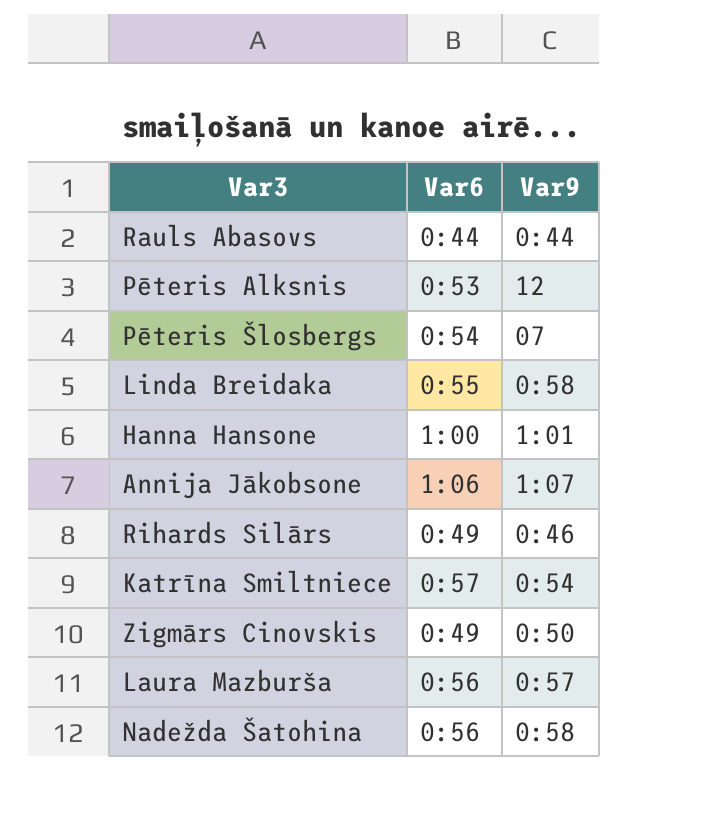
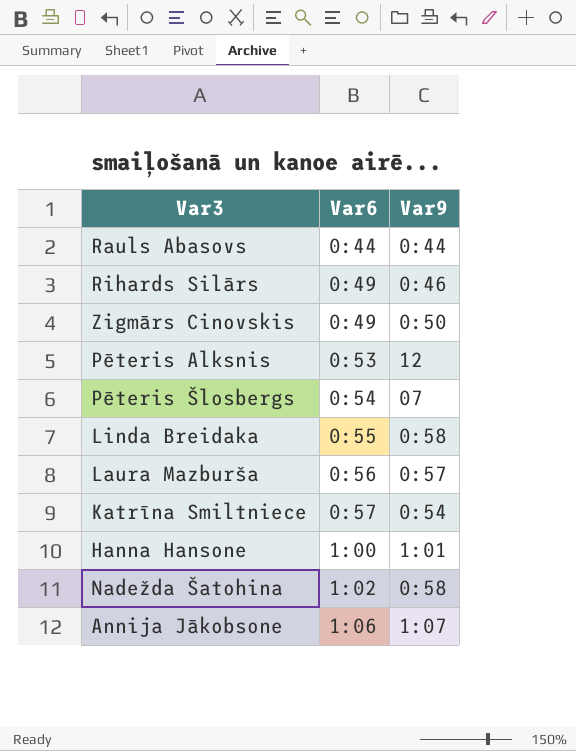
row order: none -> Var6 ascending
Nadežda Šatohina | Var6: 0:56 -> 1:02

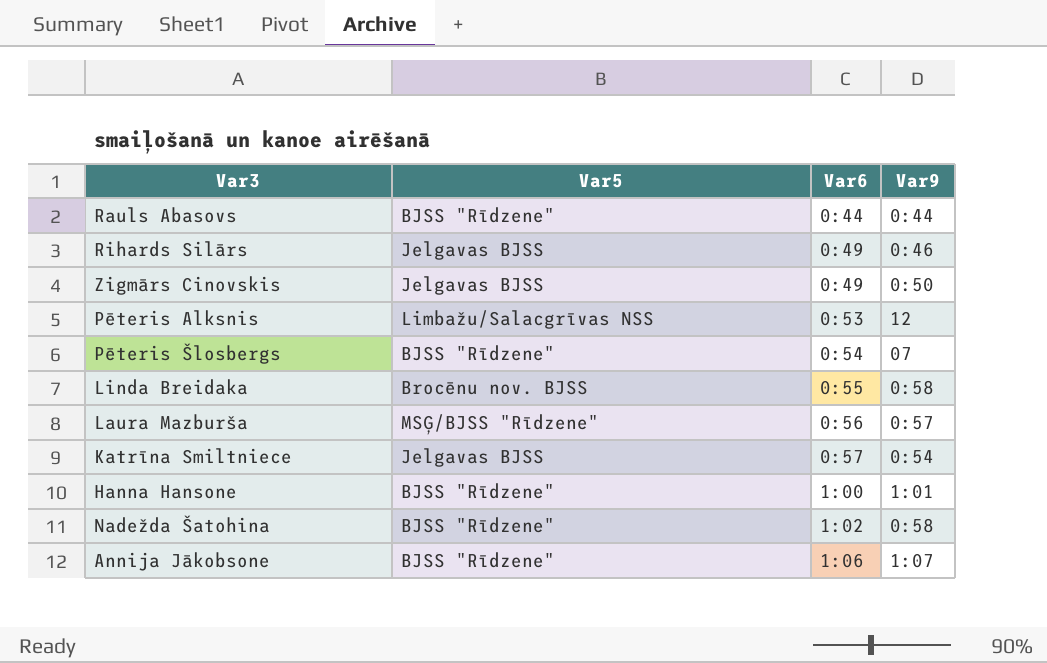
column Var5 | position: none -> 2

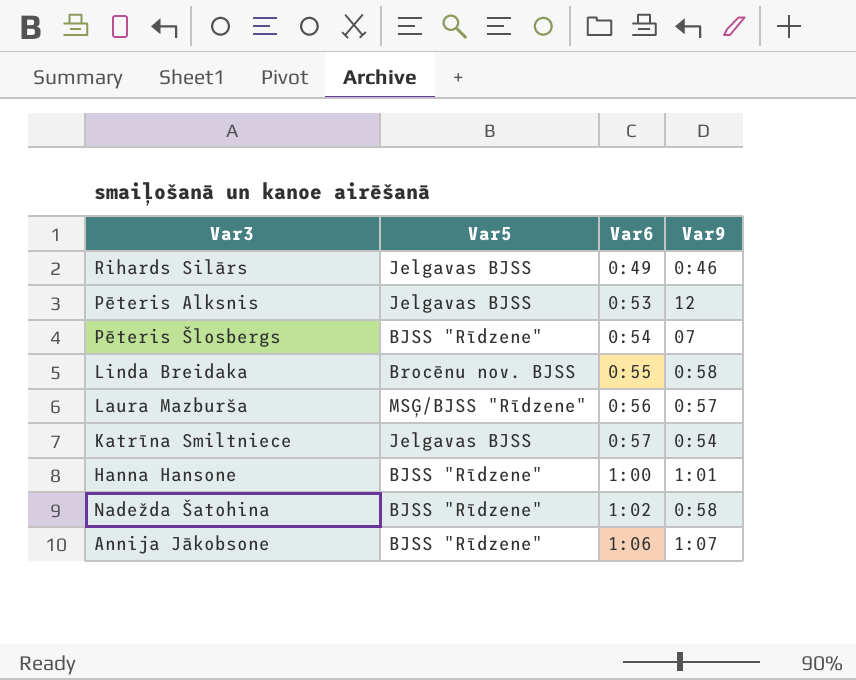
row Rauls Abasovs: BJSS "Rīdzene" | 0:44 | 0:44 -> none
row Zigmārs Cinovskis: Jelgavas BJSS | 0:49 | 0:50 -> none
Pēteris Alksnis | Var5: Limbažu/Salacgrīvas NSS -> Jelgavas BJSS

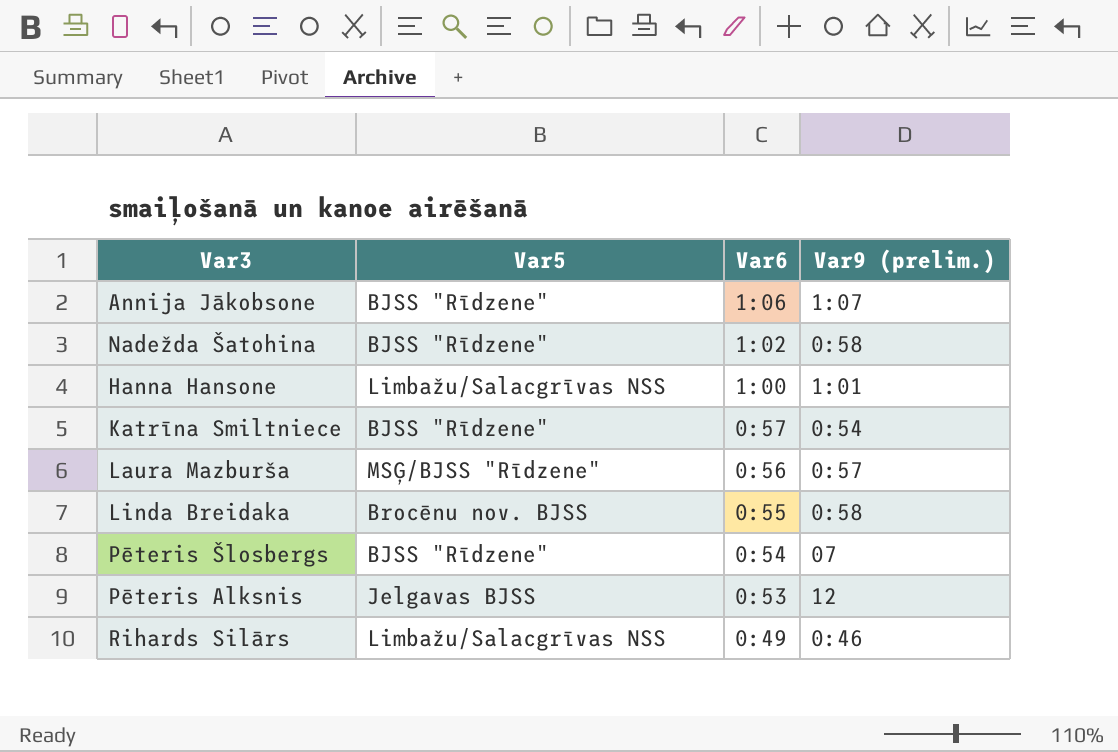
row order: Var6 ascending -> Var6 descending
column name: Var9 -> Var9 (prelim.)
Hanna Hansone | Var5: BJSS "Rīdzene" -> Limbažu/Salacgrīvas NSS
Katrīna Smiltniece | Var5: Jelgavas BJSS -> BJSS "Rīdzene"
Rihards Silārs | Var5: Jelgavas BJSS -> Limbažu/Salacgrīvas NSS

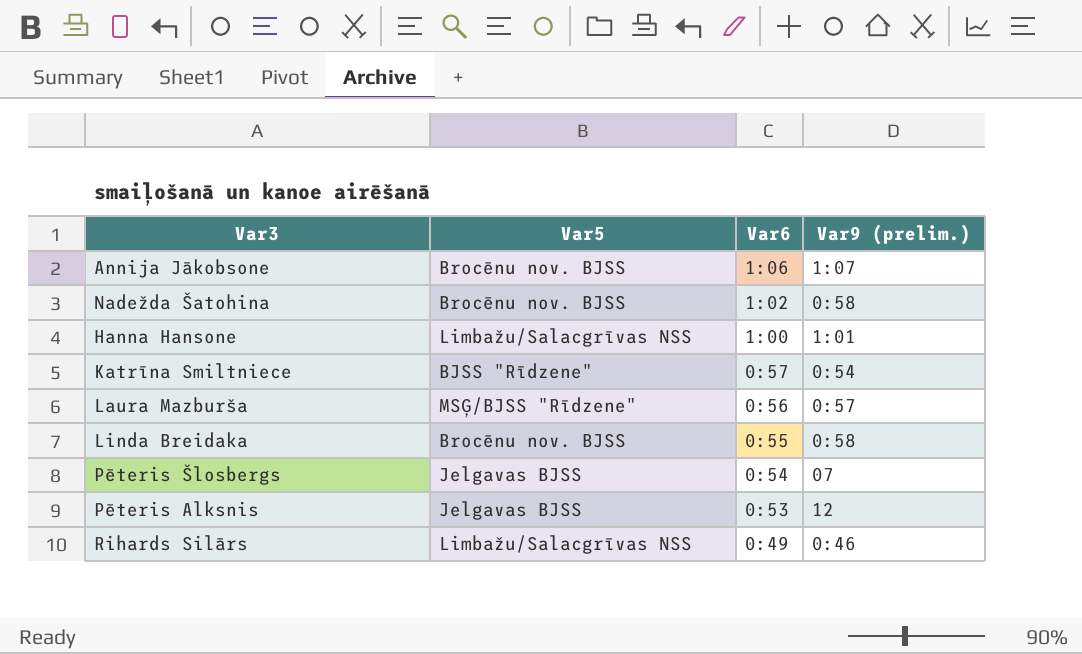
Annija Jākobsone | Var5: BJSS "Rīdzene" -> Brocēnu nov. BJSS
Nadežda Šatohina | Var5: BJSS "Rīdzene" -> Brocēnu nov. BJSS
Pēteris Šlosbergs | Var5: BJSS "Rīdzene" -> Jelgavas BJSS

